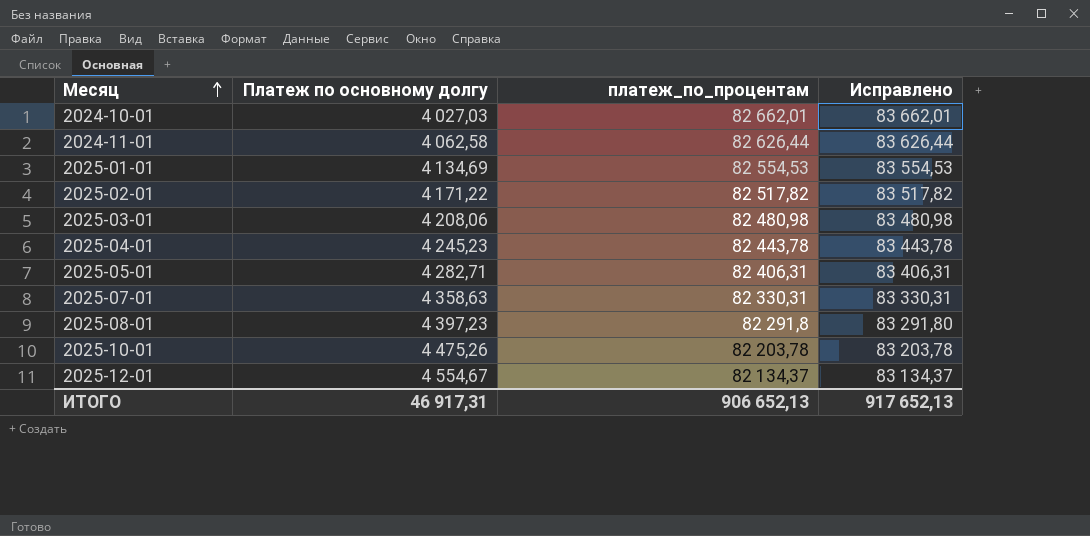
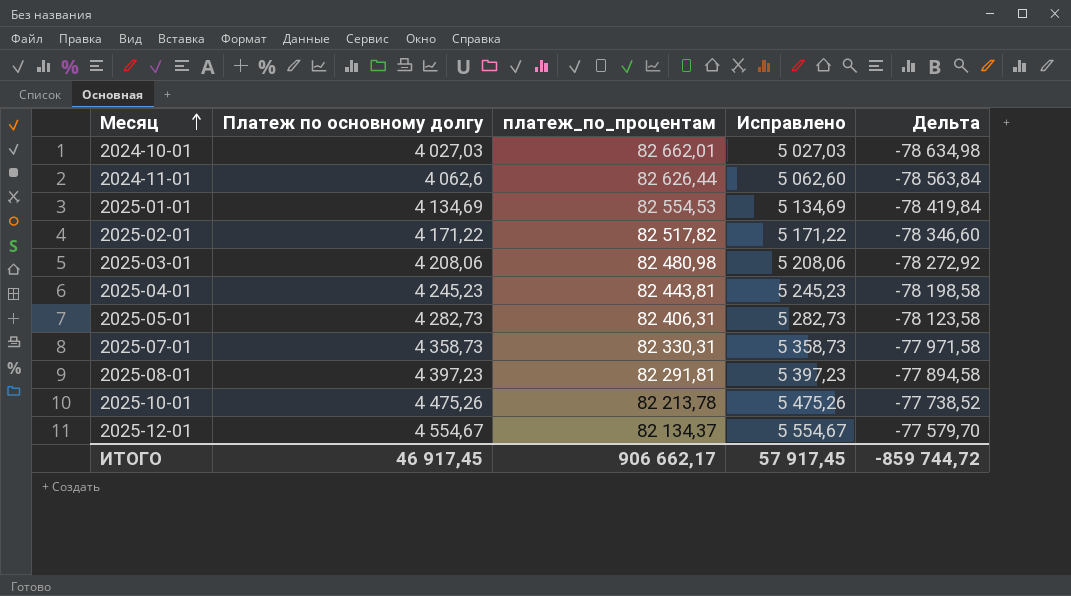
column Исправлено | formula: [платеж_по_процентам] + 1000 -> [Платеж по основному долгу] + 1000
column Дельта | formula: none -> [Платеж по основному долгу] - [платеж_по_процентам]
2024-11-01 | Платеж по основному долгу: 4 062,58 -> 4 062,6
2025-04-01 | платеж_по_процентам: 82 443,78 -> 82 443,81
2025-05-01 | Платеж по основному долгу: 4 282,71 -> 4 282,73
2025-07-01 | Платеж по основному долгу: 4 358,63 -> 4 358,73
2025-08-01 | платеж_по_процентам: 82 291,8 -> 82 291,81
2025-10-01 | платеж_по_процентам: 82 203,78 -> 82 213,78
ИТОГО | Платеж по основному долгу: 46 917,31 -> 46 917,45
ИТОГО | платеж_по_процентам: 906 652,13 -> 906 662,17
ИТОГО | Исправлено: 917 652,13 -> 57 917,45

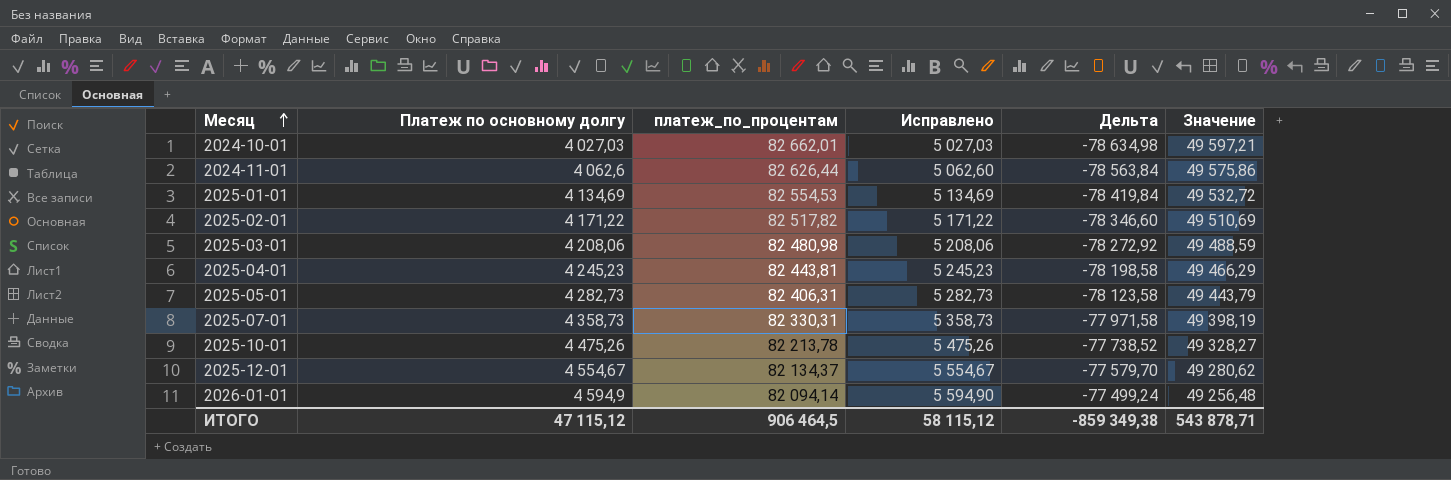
column Значение | formula: none -> [платеж_по_процентам] * 0,6
row 2025-08-01: 4 397,23 | 82 291,81 | 5 397,23 | -77 894,58 -> none
row 2026-01-01: none -> 4 594,9 | 82 094,14 | 5 594,90 | -77 499,24 | 49 256,48
ИТОГО | Платеж по основному долгу: 46 917,45 -> 47 115,12
ИТОГО | платеж_по_процентам: 906 662,17 -> 906 464,5
ИТОГО | Исправлено: 57 917,45 -> 58 115,12
ИТОГО | Дельта: -859 744,72 -> -859 349,38

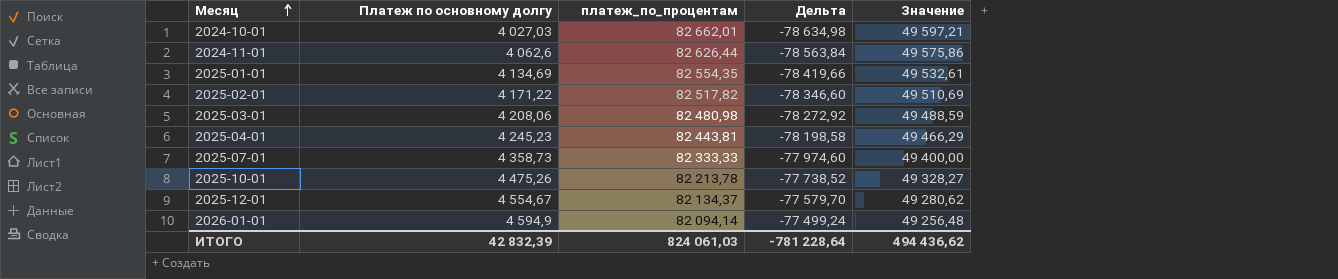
column Исправлено | formula: [Платеж по основному долгу] + 1000 -> none
row 2025-05-01: 4 282,73 | 82 406,31 | 5 282,73 | -78 123,58 | 49 443,79 -> none
2025-01-01 | платеж_по_процентам: 82 554,53 -> 82 554,35
2025-01-01 | Дельта: -78 419,84 -> -78 419,66
2025-01-01 | Значение: 49 532,72 -> 49 532,61
2025-07-01 | платеж_по_процентам: 82 330,31 -> 82 333,33
2025-07-01 | Дельта: -77 971,58 -> -77 974,60
2025-07-01 | Значение: 49 398,19 -> 49 400,00
ИТОГО | Платеж по основному долгу: 47 115,12 -> 42 832,39
ИТОГО | платеж_по_процентам: 906 464,5 -> 824 061,03
ИТОГО | Дельта: -859 349,38 -> -781 228,64
ИТОГО | Значение: 543 878,71 -> 494 436,62

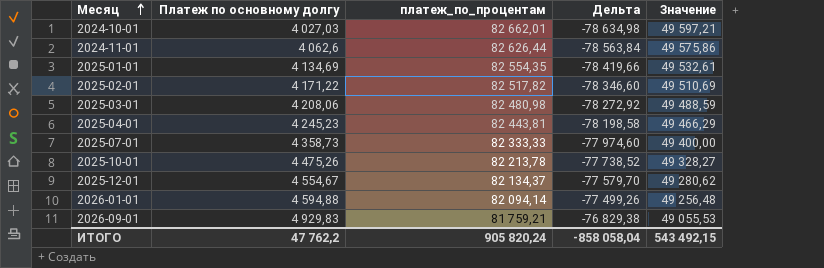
2026-01-01 | Платеж по основному долгу: 4 594,9 -> 4 594,88
2026-01-01 | Дельта: -77 499,24 -> -77 499,26
row 2026-09-01: none -> 4 929,83 | 81 759,21 | -76 829,38 | 49 055,53
ИТОГО | Платеж по основному долгу: 42 832,39 -> 47 762,2
ИТОГО | платеж_по_процентам: 824 061,03 -> 905 820,24
ИТОГО | Дельта: -781 228,64 -> -858 058,04
ИТОГО | Значение: 494 436,62 -> 543 492,15

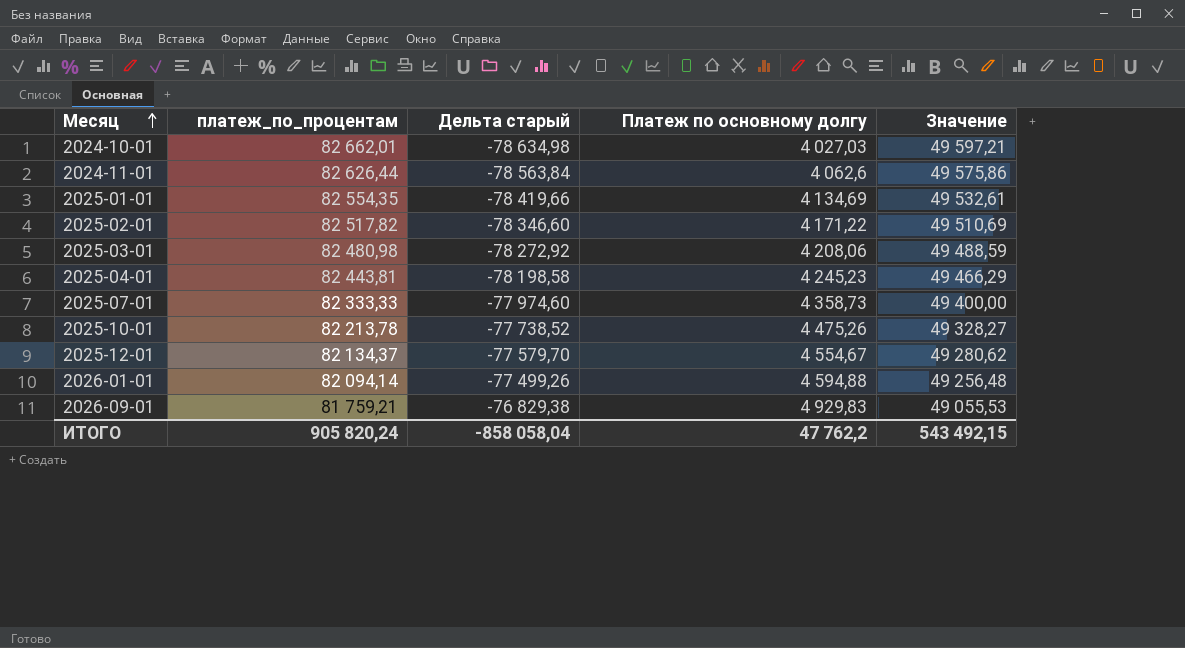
column name: Дельта -> Дельта старый
column Платеж по основному долгу | position: 2 -> 4

